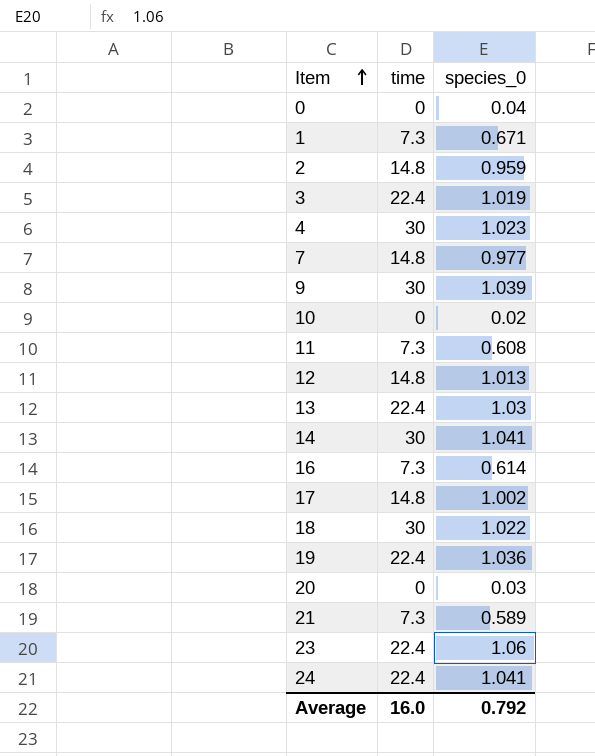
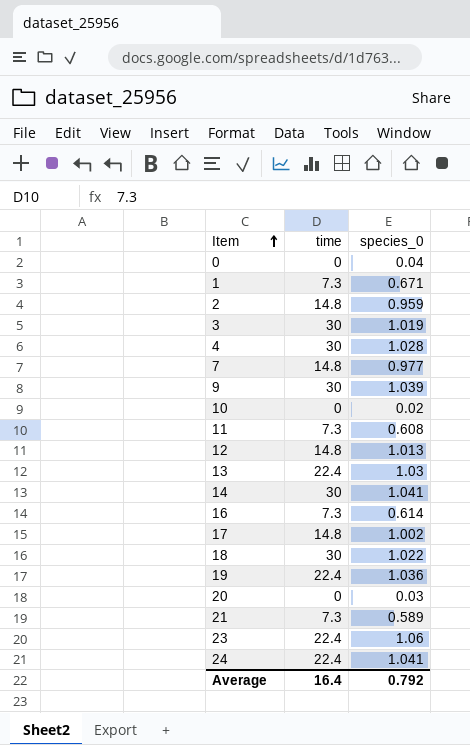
3 | time: 22.4 -> 30
4 | species_0: 1.023 -> 1.028
Average | time: 16.0 -> 16.4

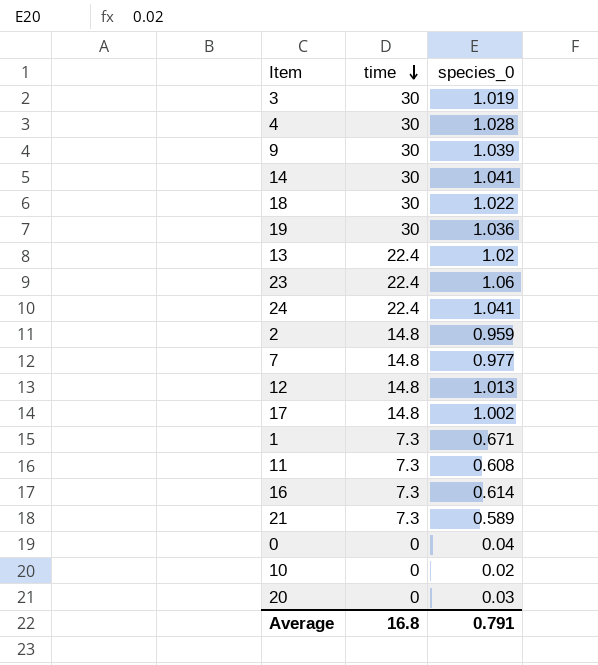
row order: Item ascending -> time descending
19 | time: 22.4 -> 30
13 | species_0: 1.03 -> 1.02
Average | time: 16.4 -> 16.8
Average | species_0: 0.792 -> 0.791

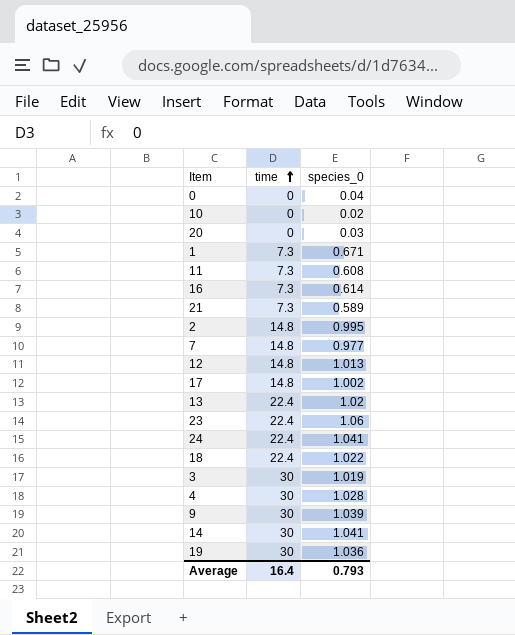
row order: time descending -> time ascending
2 | species_0: 0.959 -> 0.995
18 | time: 30 -> 22.4
Average | time: 16.8 -> 16.4
Average | species_0: 0.791 -> 0.793

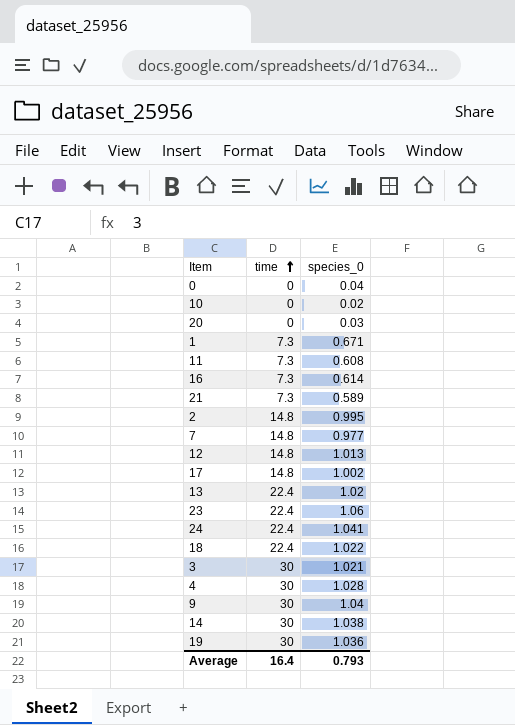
3 | species_0: 1.019 -> 1.021
9 | species_0: 1.039 -> 1.04
14 | species_0: 1.041 -> 1.038

